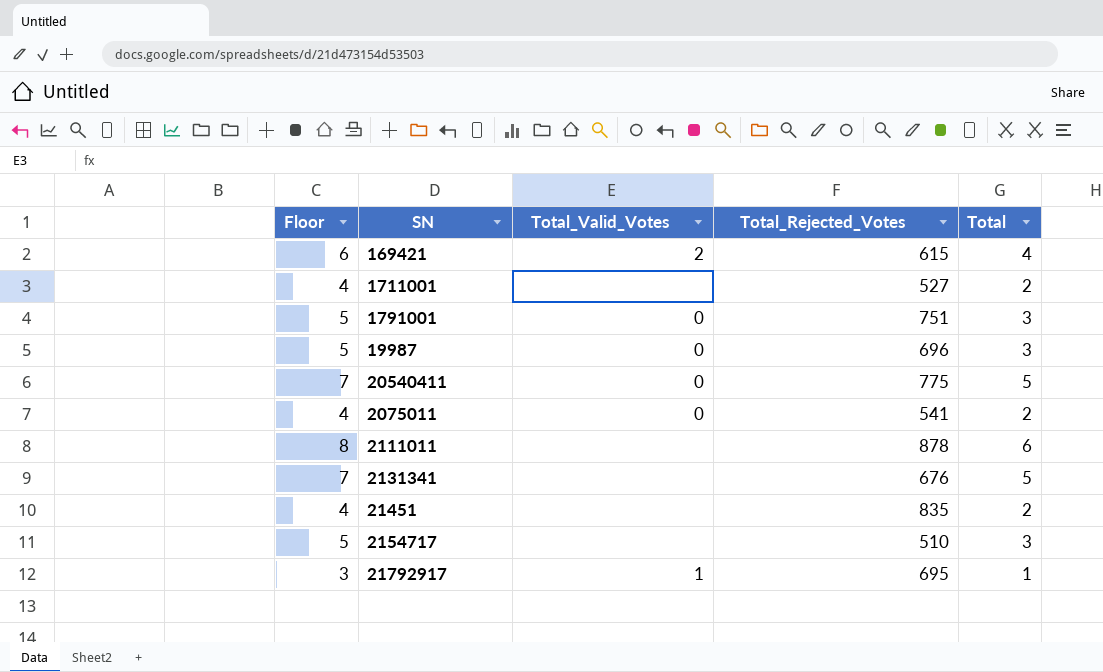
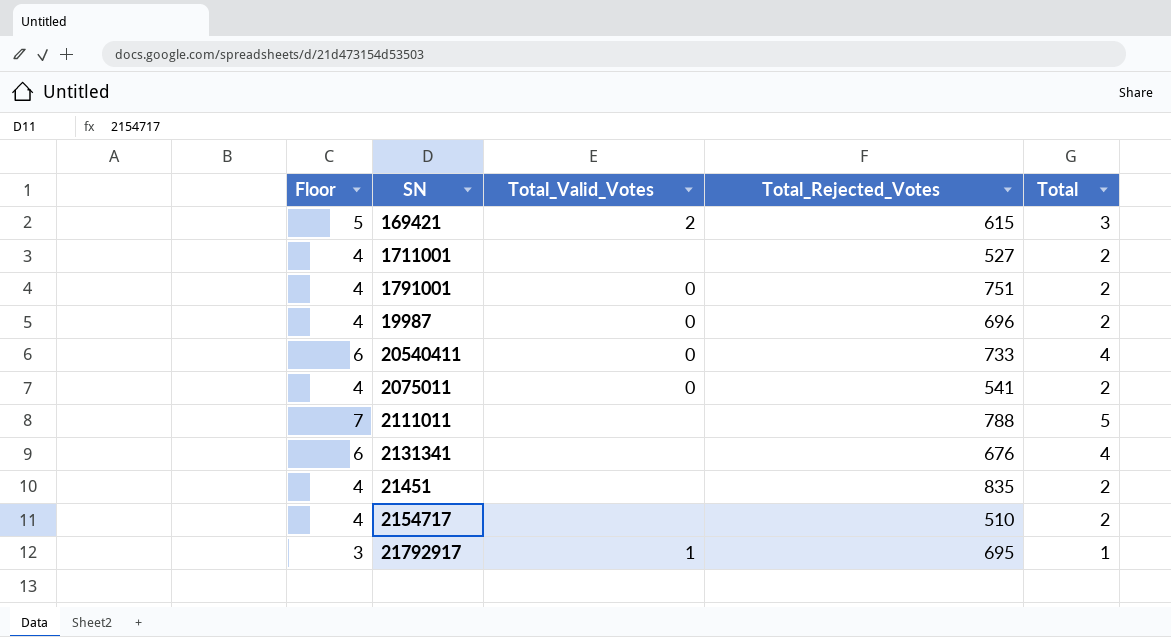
169421 | Floor: 6 -> 5
169421 | Total: 4 -> 3
1791001 | Floor: 5 -> 4
1791001 | Total: 3 -> 2
19987 | Floor: 5 -> 4
19987 | Total: 3 -> 2
20540411 | Floor: 7 -> 6
20540411 | Total_Rejected_Votes: 775 -> 733
20540411 | Total: 5 -> 4
2111011 | Floor: 8 -> 7
2111011 | Total_Rejected_Votes: 878 -> 788
2111011 | Total: 6 -> 5
2131341 | Floor: 7 -> 6
2131341 | Total: 5 -> 4
2154717 | Floor: 5 -> 4
2154717 | Total: 3 -> 2

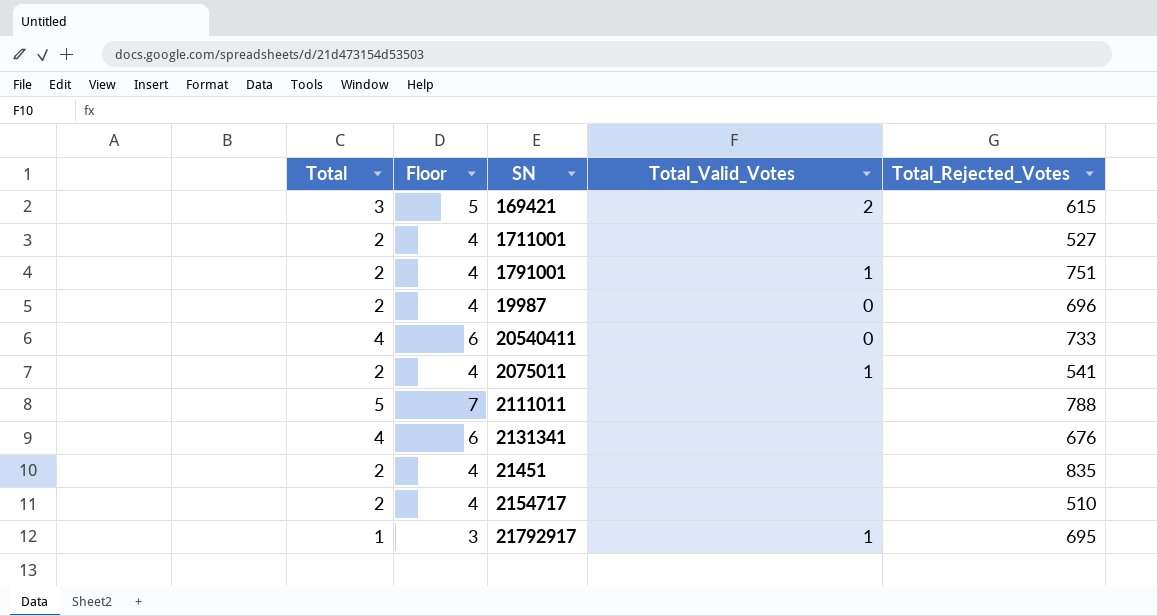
column Total | position: 5 -> 1
1791001 | Total_Valid_Votes: 0 -> 1
2075011 | Total_Valid_Votes: 0 -> 1

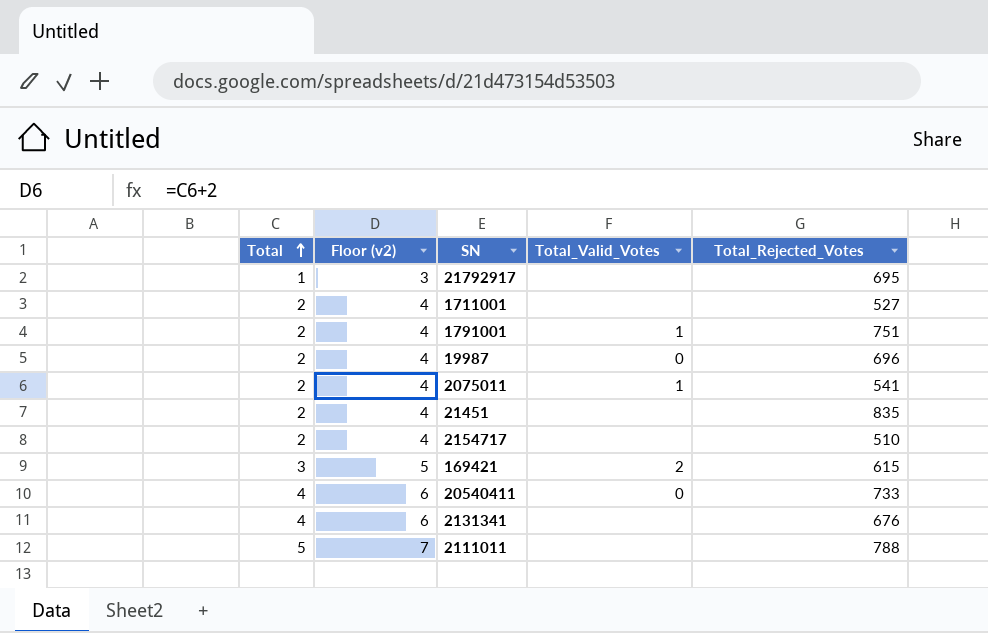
row order: none -> Total ascending
column name: Floor -> Floor (v2)
21792917 | Total_Valid_Votes: 1 -> none

